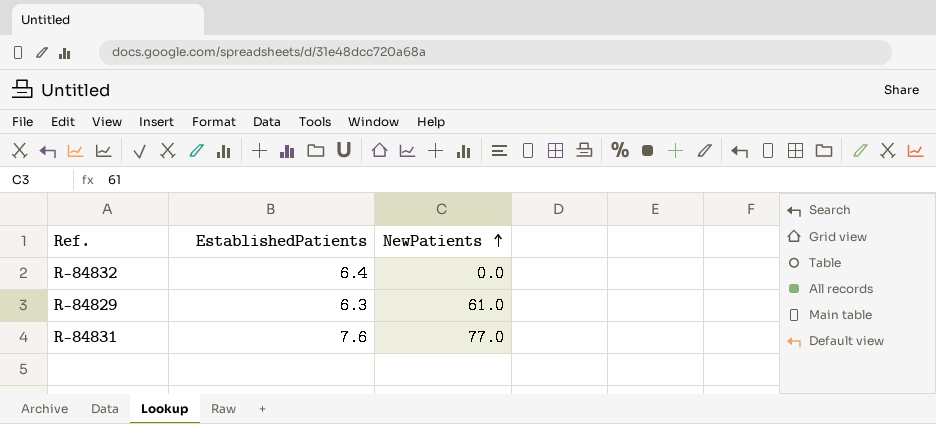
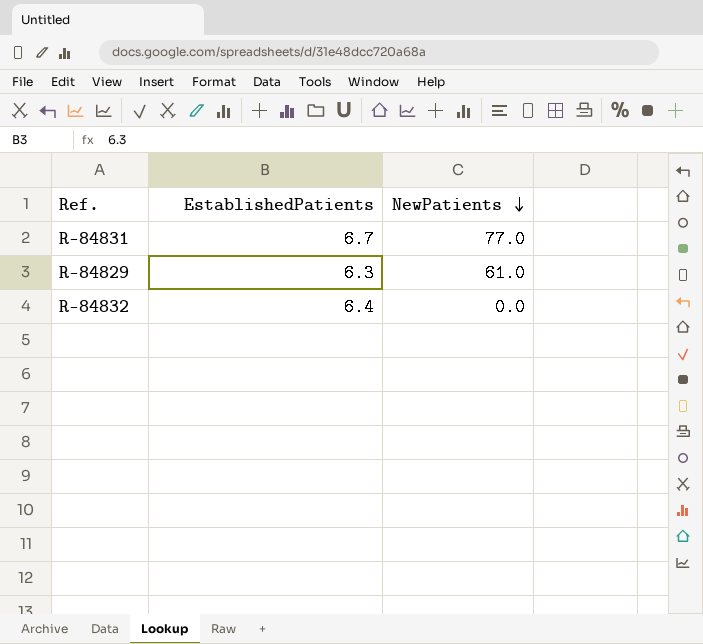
row order: NewPatients ascending -> NewPatients descending
R-84831 | EstablishedPatients: 7.6 -> 6.7

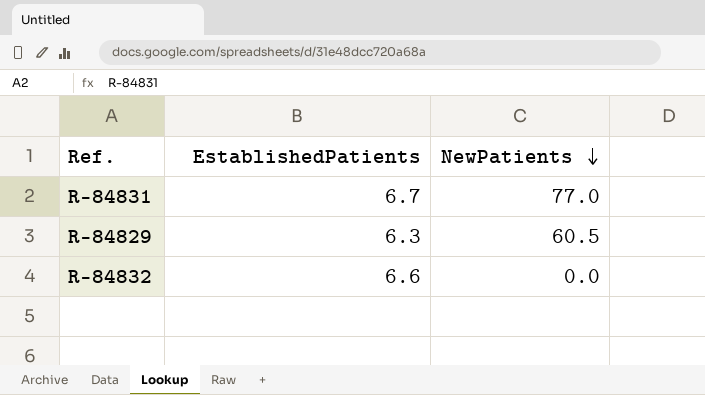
R-84829 | NewPatients: 61.0 -> 60.5
R-84832 | EstablishedPatients: 6.4 -> 6.6

